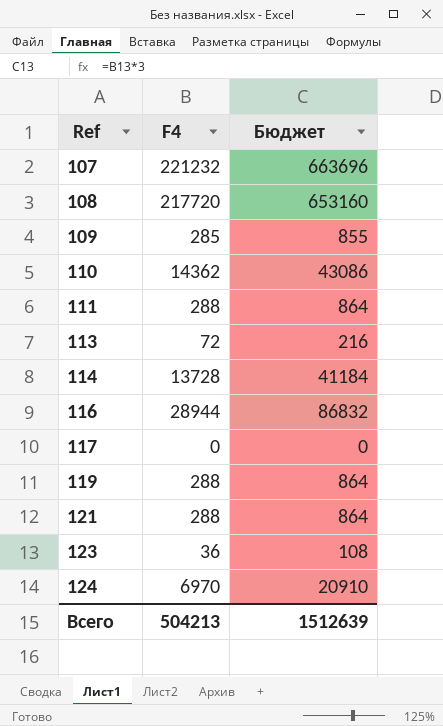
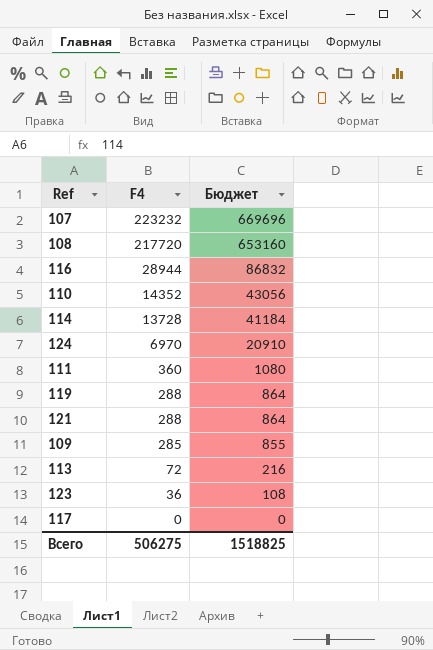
row order: Ref ascending -> F4 descending
107 | F4: 221232 -> 223232
107 | Бюджет: 663696 -> 669696
110 | F4: 14362 -> 14352
110 | Бюджет: 43086 -> 43056
111 | F4: 288 -> 360
111 | Бюджет: 864 -> 1080
Всего | F4: 504213 -> 506275
Всего | Бюджет: 1512639 -> 1518825

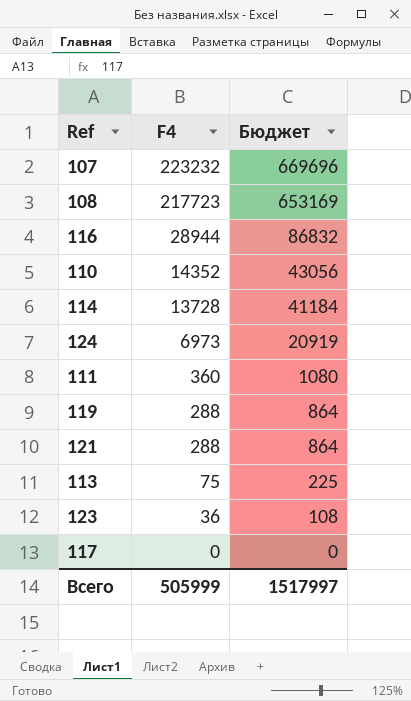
row 109: 285 | 855 -> none
108 | F4: 217720 -> 217723
108 | Бюджет: 653160 -> 653169
124 | F4: 6970 -> 6973
124 | Бюджет: 20910 -> 20919
113 | F4: 72 -> 75
113 | Бюджет: 216 -> 225
Всего | F4: 506275 -> 505999
Всего | Бюджет: 1518825 -> 1517997

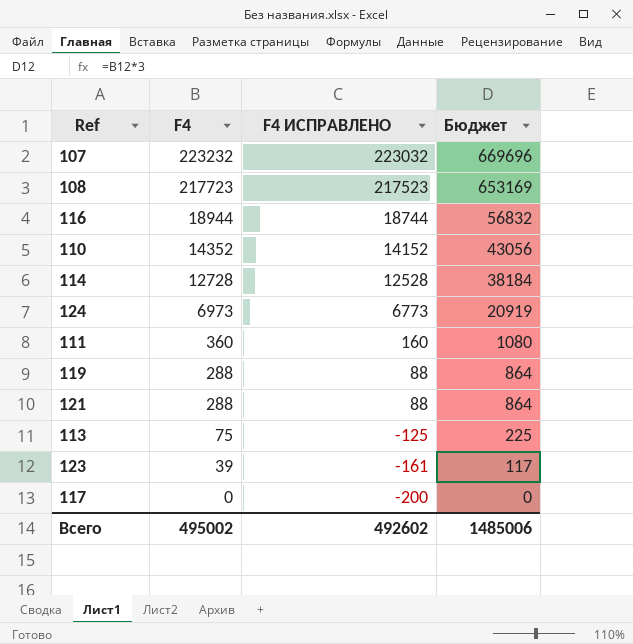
column F4 ИСПРАВЛЕНО | formula: none -> [F4] - 200
116 | F4: 28944 -> 18944
116 | Бюджет: 86832 -> 56832
114 | F4: 13728 -> 12728
114 | Бюджет: 41184 -> 38184
123 | F4: 36 -> 39
123 | Бюджет: 108 -> 117
Всего | F4: 505999 -> 495002
Всего | Бюджет: 1517997 -> 1485006

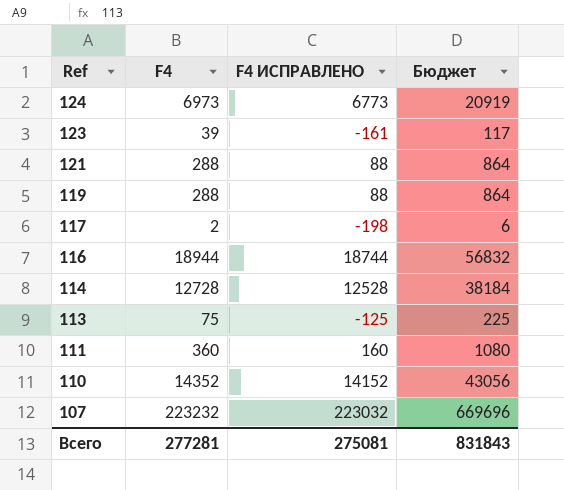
row order: F4 descending -> Ref descending
row 108: 217723 | 217523 | 653169 -> none
117 | F4: 0 -> 2
117 | F4 ИСПРАВЛЕНО: -200 -> -198
117 | Бюджет: 0 -> 6
Всего | F4: 495002 -> 277281
Всего | F4 ИСПРАВЛЕНО: 492602 -> 275081
Всего | Бюджет: 1485006 -> 831843

